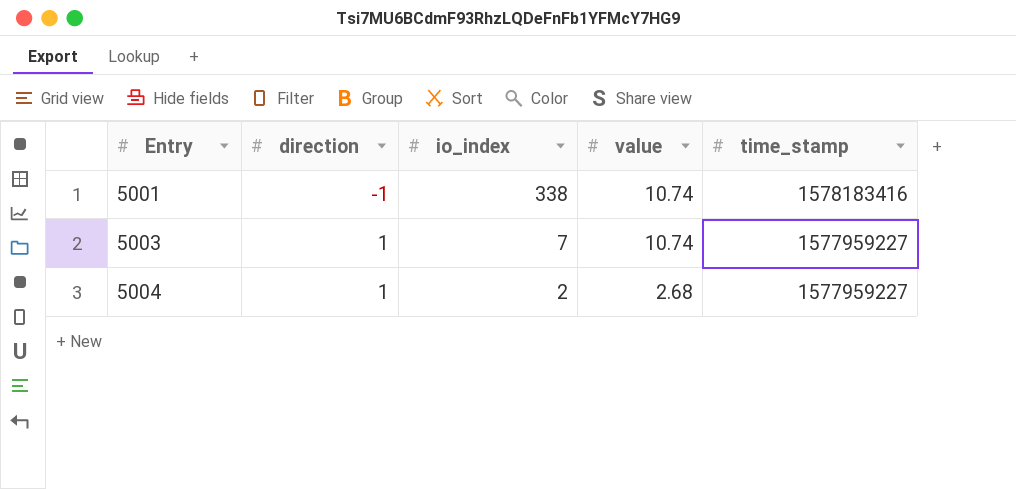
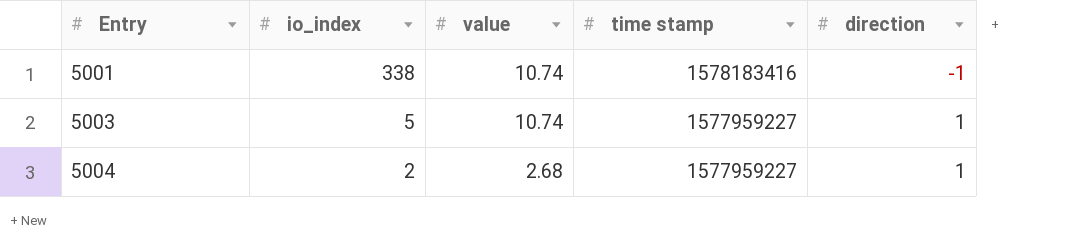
column name: time_stamp -> time stamp
column direction | position: 2 -> 5
5003 | io_index: 7 -> 5

